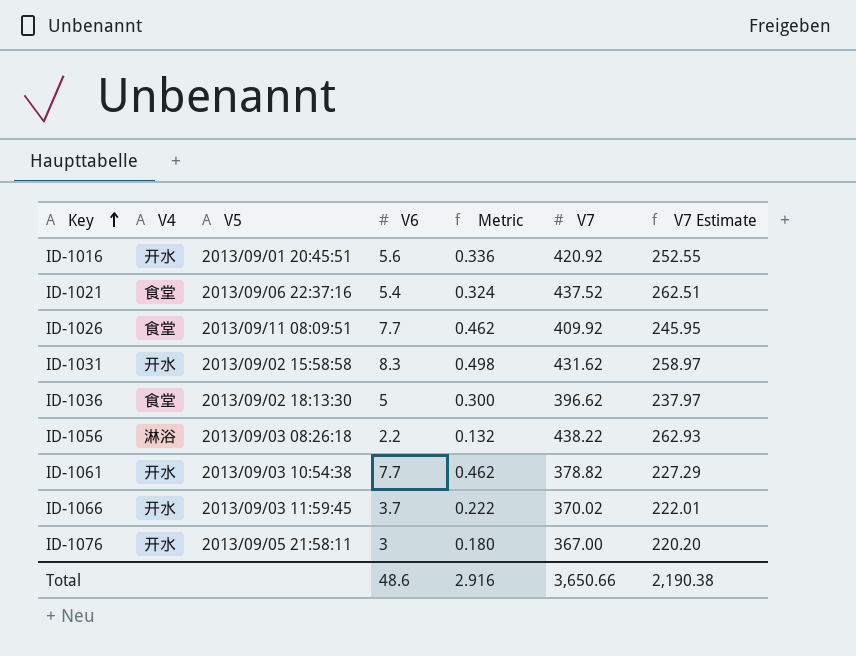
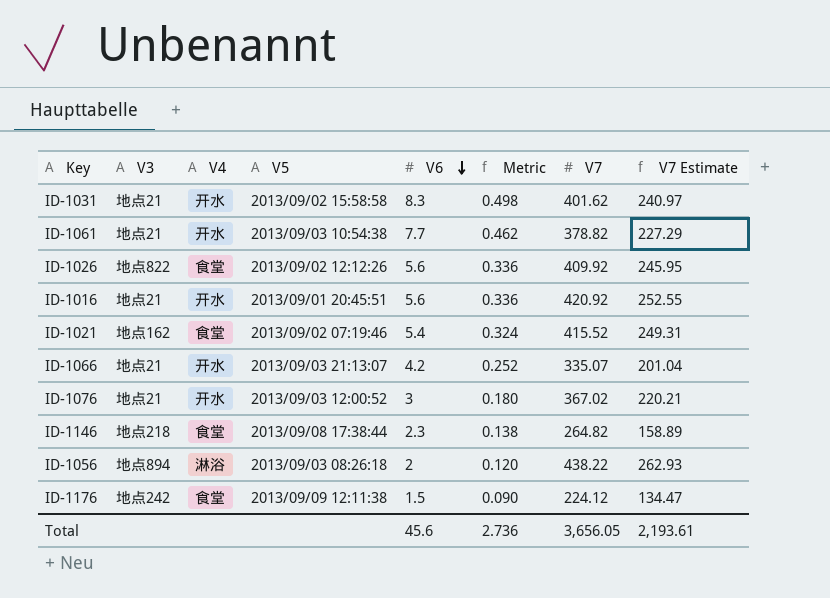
row order: Key ascending -> V6 descending
column V3 | position: none -> 2
row ID-1036: 食堂 | 2013/09/02 18:13:30 | 5 | 0.300 | 396.62 | 237.97 -> none
ID-1031 | V7: 431.62 -> 401.62
ID-1031 | V7 Estimate: 258.97 -> 240.97
ID-1026 | V5: 2013/09/11 08:09:51 -> 2013/09/02 12:12:26
ID-1026 | V6: 7.7 -> 5.6
ID-1026 | Metric: 0.462 -> 0.336
ID-1021 | V5: 2013/09/06 22:37:16 -> 2013/09/02 07:19:46
ID-1021 | V7: 437.52 -> 415.52
ID-1021 | V7 Estimate: 262.51 -> 249.31
ID-1066 | V5: 2013/09/03 11:59:45 -> 2013/09/03 21:13:07
ID-1066 | V6: 3.7 -> 4.2
ID-1066 | Metric: 0.222 -> 0.252
ID-1066 | V7: 370.02 -> 335.07
ID-1066 | V7 Estimate: 222.01 -> 201.04
ID-1076 | V5: 2013/09/05 21:58:11 -> 2013/09/03 12:00:52
ID-1076 | V7: 367.00 -> 367.02
ID-1076 | V7 Estimate: 220.20 -> 220.21
row ID-1146: none -> 地点218 | 食堂 | 2013/09/08 17:38:44 | 2.3 | 0.138 | 264.82 | 158.89
ID-1056 | V6: 2.2 -> 2
ID-1056 | Metric: 0.132 -> 0.120
row ID-1176: none -> 地点242 | 食堂 | 2013/09/09 12:11:38 | 1.5 | 0.090 | 224.12 | 134.47
Total | V6: 48.6 -> 45.6
Total | Metric: 2.916 -> 2.736
Total | V7: 3,650.66 -> 3,656.05
Total | V7 Estimate: 2,190.38 -> 2,193.61

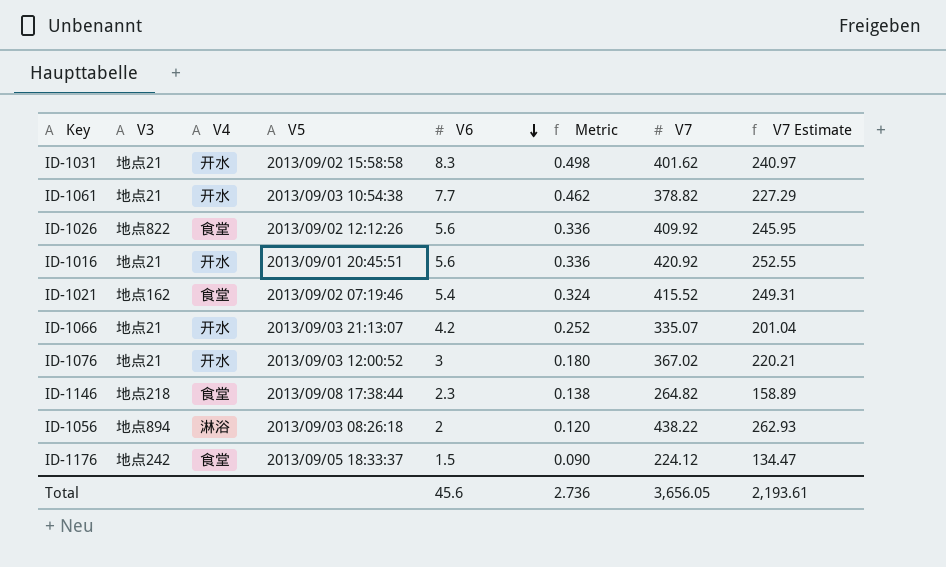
ID-1176 | V5: 2013/09/09 12:11:38 -> 2013/09/05 18:33:37

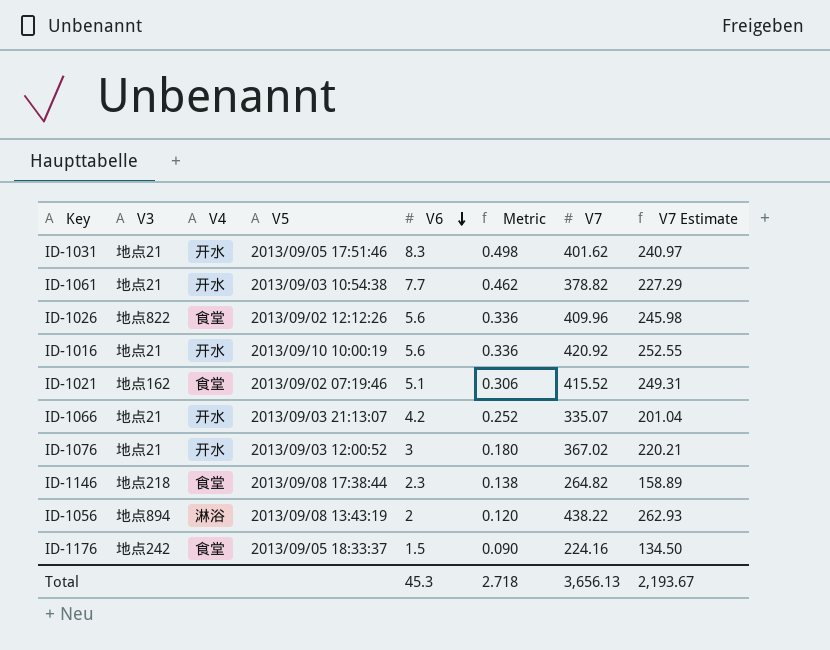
ID-1031 | V5: 2013/09/02 15:58:58 -> 2013/09/05 17:51:46
ID-1026 | V7: 409.92 -> 409.96
ID-1026 | V7 Estimate: 245.95 -> 245.98
ID-1016 | V5: 2013/09/01 20:45:51 -> 2013/09/10 10:00:19
ID-1021 | V6: 5.4 -> 5.1
ID-1021 | Metric: 0.324 -> 0.306
ID-1056 | V5: 2013/09/03 08:26:18 -> 2013/09/08 13:43:19
ID-1176 | V7: 224.12 -> 224.16
ID-1176 | V7 Estimate: 134.47 -> 134.50
Total | V6: 45.6 -> 45.3
Total | Metric: 2.736 -> 2.718
Total | V7: 3,656.05 -> 3,656.13
Total | V7 Estimate: 2,193.61 -> 2,193.67

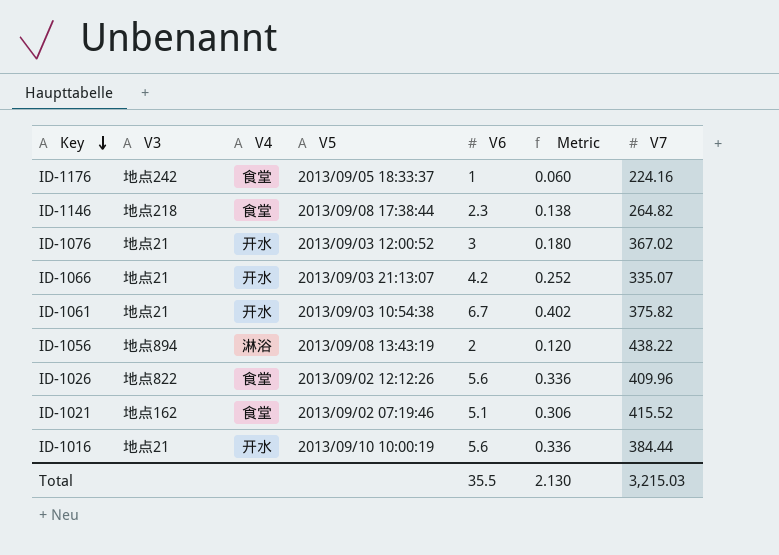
row order: V6 descending -> Key descending
column V7 Estimate | formula: [V7] * 0.6 -> none
row ID-1031: 地点21 | 开水 | 2013/09/05 17:51:46 | 8.3 | 0.498 | 401.62 | 240.97 -> none
ID-1176 | V6: 1.5 -> 1
ID-1176 | Metric: 0.090 -> 0.060
ID-1061 | V6: 7.7 -> 6.7
ID-1061 | Metric: 0.462 -> 0.402
ID-1061 | V7: 378.82 -> 375.82
ID-1016 | V7: 420.92 -> 384.44
Total | V6: 45.3 -> 35.5
Total | Metric: 2.718 -> 2.130
Total | V7: 3,656.13 -> 3,215.03

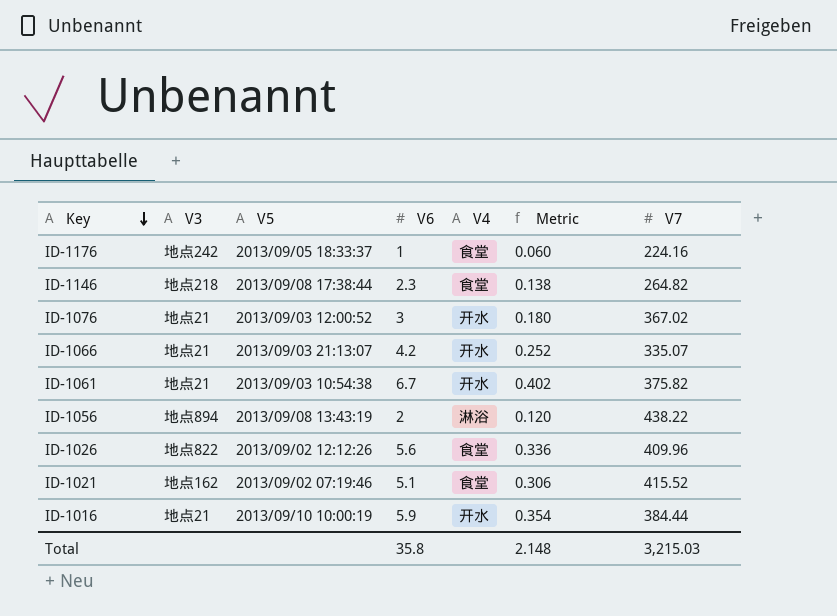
column V4 | position: 3 -> 5
ID-1016 | V6: 5.6 -> 5.9
ID-1016 | Metric: 0.336 -> 0.354
Total | V6: 35.5 -> 35.8
Total | Metric: 2.130 -> 2.148

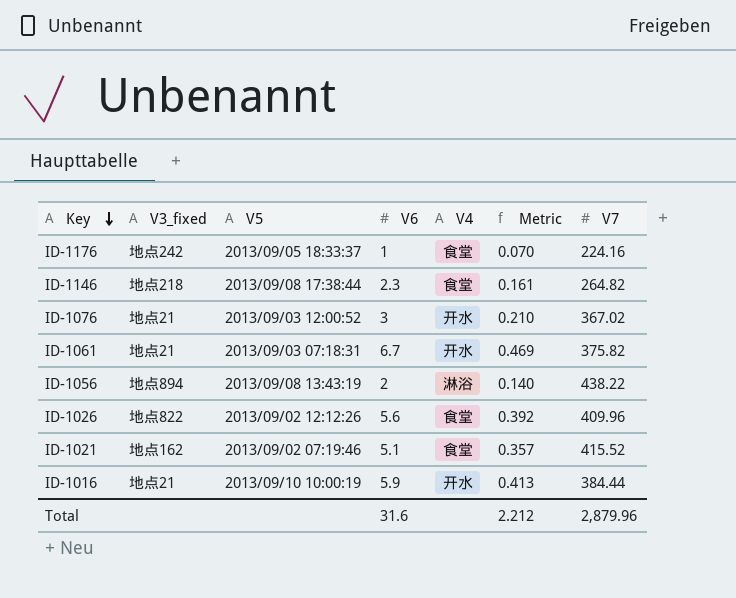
column name: V3 -> V3_fixed
column Metric | formula: [V6] * 0.06 -> [V6] * 0.07
row ID-1066: 地点21 | 2013/09/03 21:13:07 | 4.2 | 开水 | 0.252 | 335.07 -> none
ID-1061 | V5: 2013/09/03 10:54:38 -> 2013/09/03 07:18:31
Total | V6: 35.8 -> 31.6
Total | Metric: 2.148 -> 2.212
Total | V7: 3,215.03 -> 2,879.96

